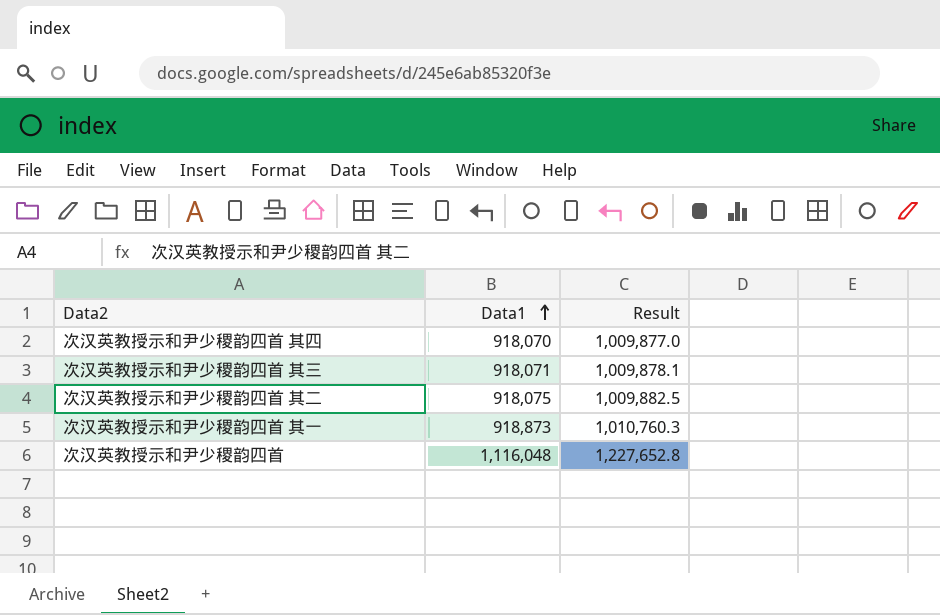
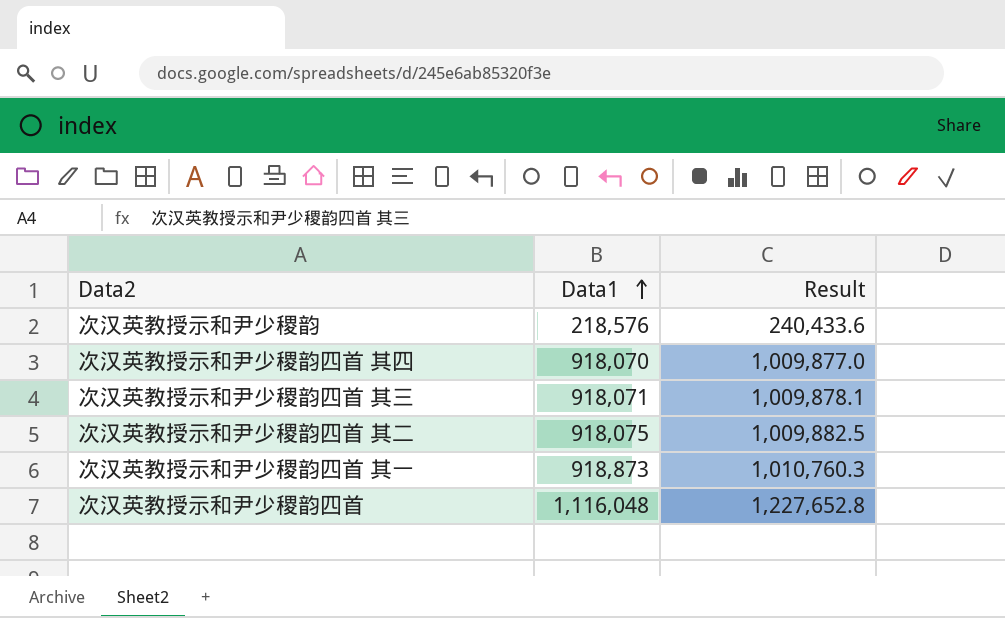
row 次汉英教授示和尹少稷韵: none -> 218,576 | 240,433.6

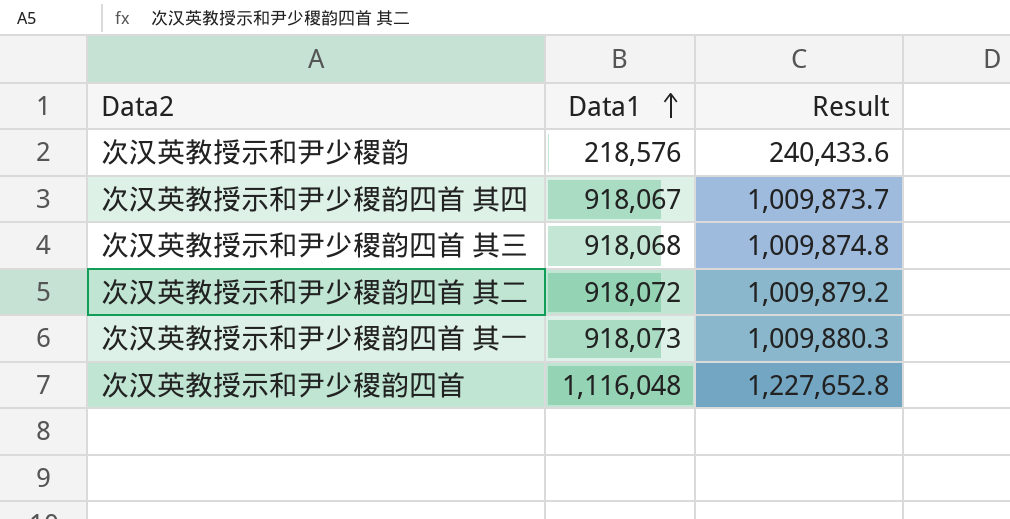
次汉英教授示和尹少稷韵四首 其四 | Data1: 918,070 -> 918,067
次汉英教授示和尹少稷韵四首 其四 | Result: 1,009,877.0 -> 1,009,873.7
次汉英教授示和尹少稷韵四首 其三 | Data1: 918,071 -> 918,068
次汉英教授示和尹少稷韵四首 其三 | Result: 1,009,878.1 -> 1,009,874.8
次汉英教授示和尹少稷韵四首 其二 | Data1: 918,075 -> 918,072
次汉英教授示和尹少稷韵四首 其二 | Result: 1,009,882.5 -> 1,009,879.2
次汉英教授示和尹少稷韵四首 其一 | Data1: 918,873 -> 918,073
次汉英教授示和尹少稷韵四首 其一 | Result: 1,010,760.3 -> 1,009,880.3

